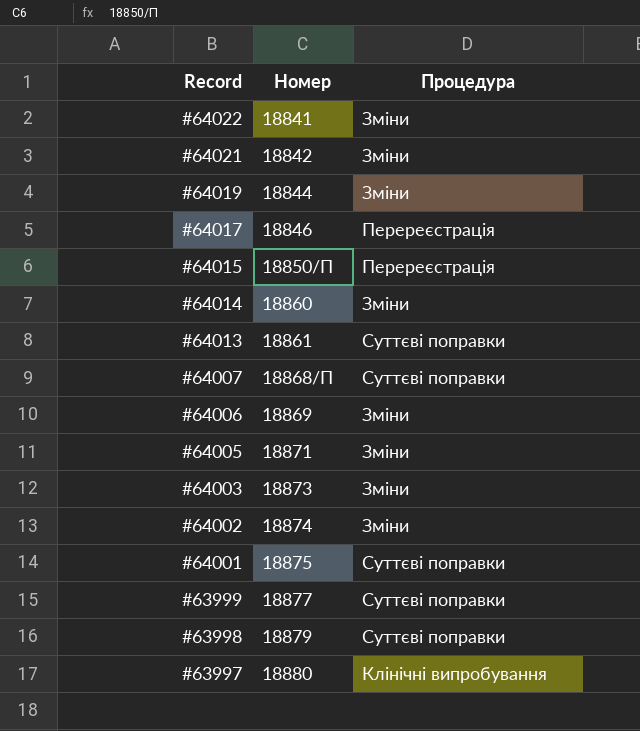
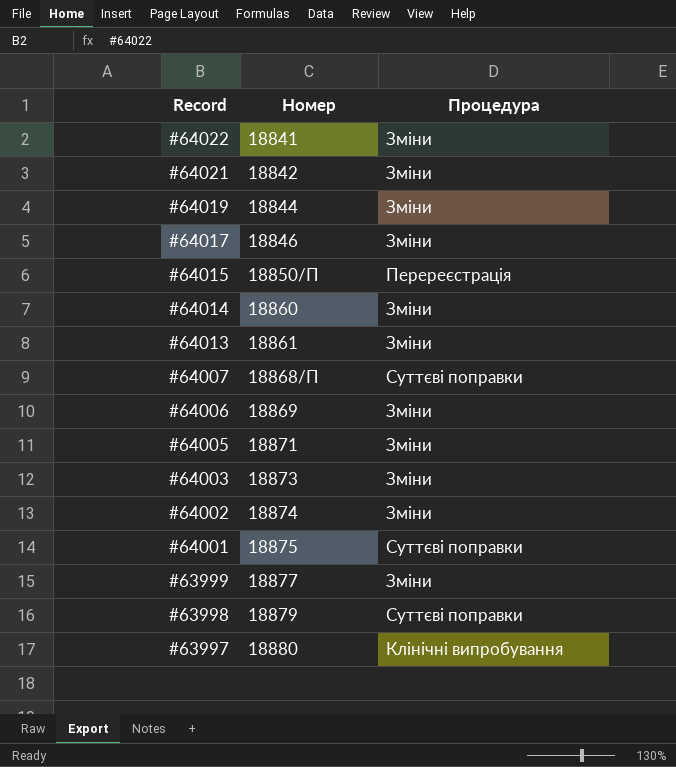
#64017 | Процедура: Перереєстрація -> Зміни
#64013 | Процедура: Суттєві поправки -> Зміни
#63999 | Процедура: Суттєві поправки -> Зміни

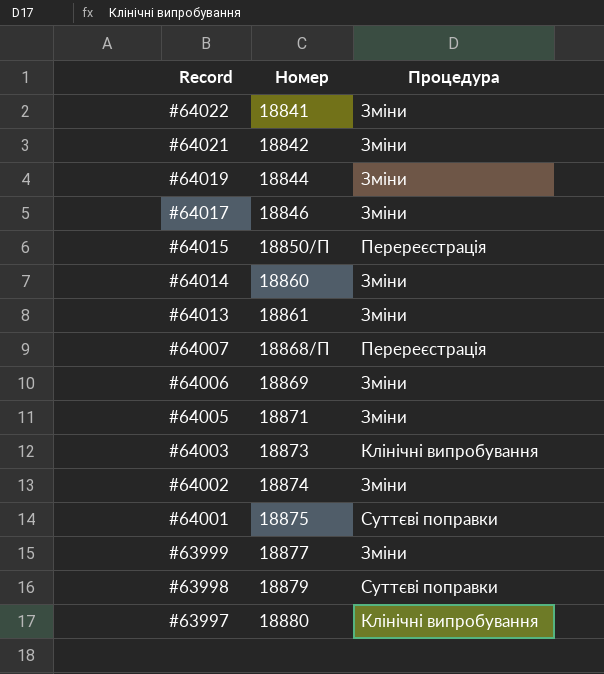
#64007 | Процедура: Суттєві поправки -> Перереєстрація
#64003 | Процедура: Зміни -> Клінічні випробування

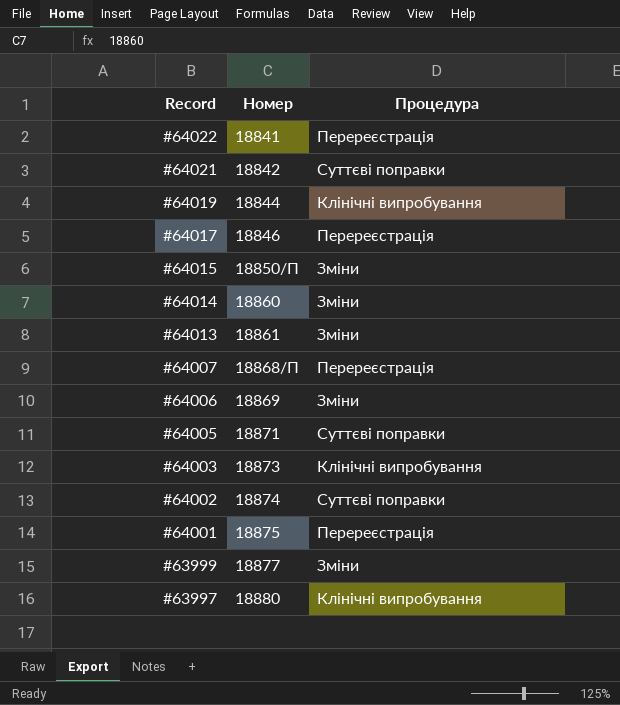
row #63998: 18879 | Суттєві поправки -> none
#64022 | Процедура: Зміни -> Перереєстрація
#64021 | Процедура: Зміни -> Суттєві поправки
#64019 | Процедура: Зміни -> Клінічні випробування
#64017 | Процедура: Зміни -> Перереєстрація
#64015 | Процедура: Перереєстрація -> Зміни
#64005 | Процедура: Зміни -> Суттєві поправки
#64002 | Процедура: Зміни -> Суттєві поправки
#64001 | Процедура: Суттєві поправки -> Перереєстрація

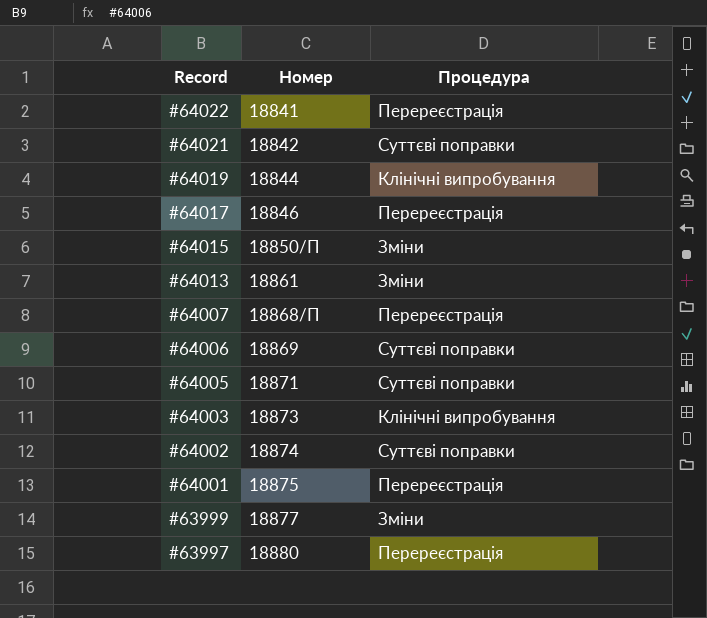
row #64014: 18860 | Зміни -> none
#64006 | Процедура: Зміни -> Суттєві поправки
#63997 | Процедура: Клінічні випробування -> Перереєстрація

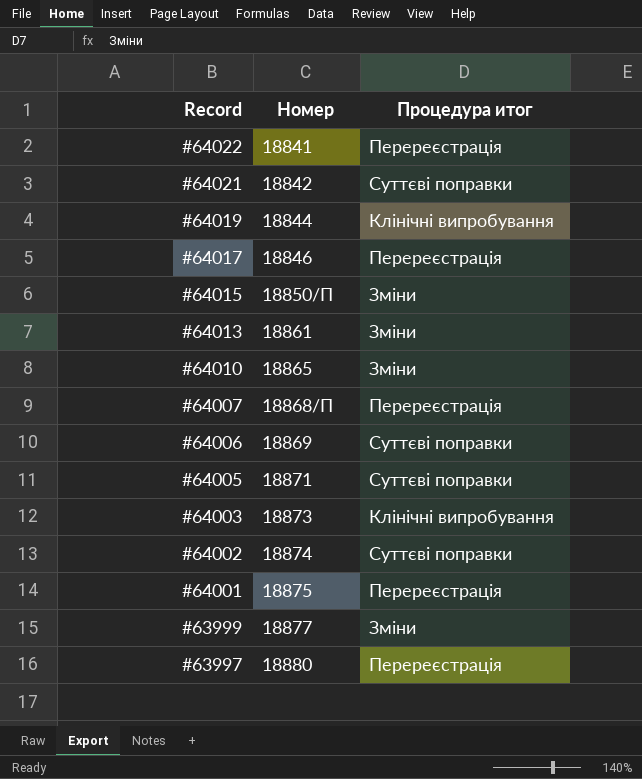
column name: Процедура -> Процедура итог
row #64010: none -> 18865 | Зміни

